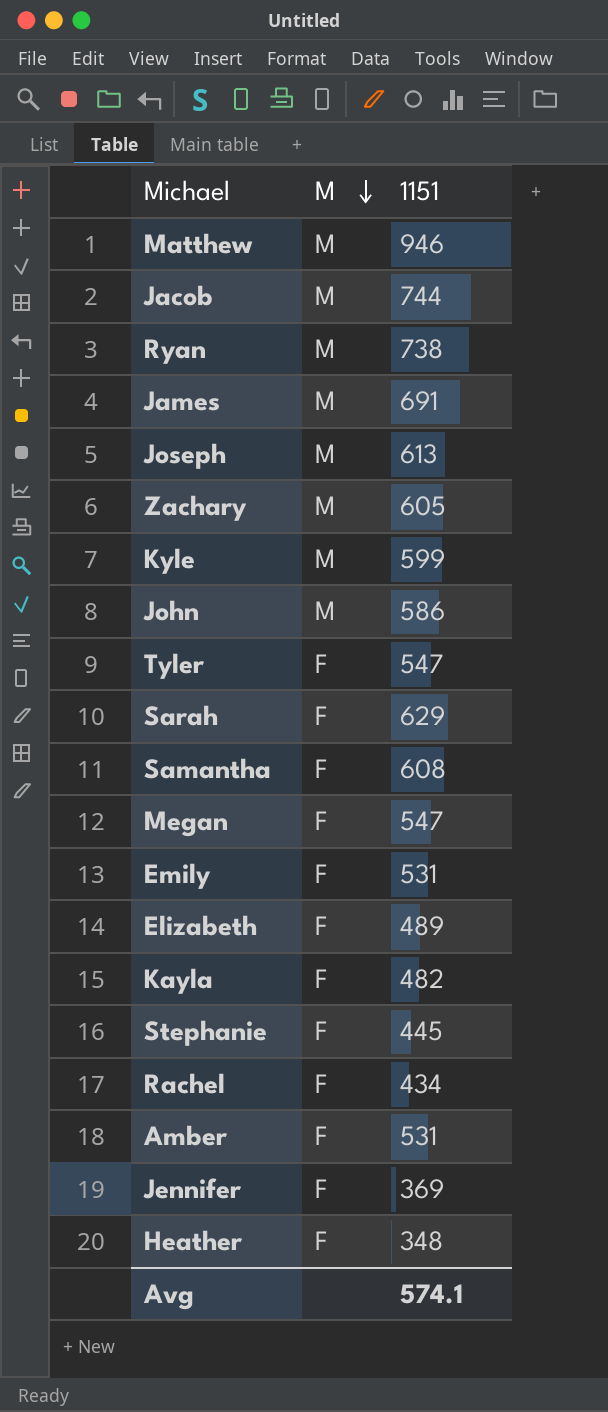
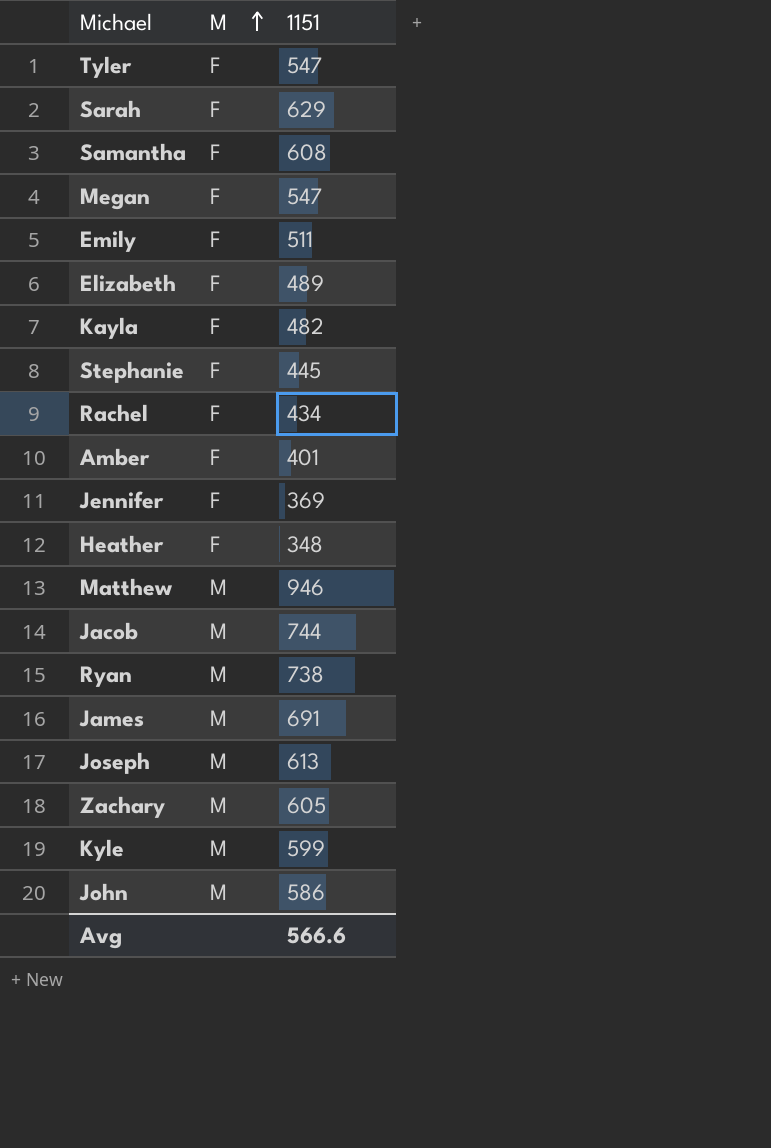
row order: M descending -> M ascending
Emily | 1151: 531 -> 511
Amber | 1151: 531 -> 401
Avg | 1151: 574.1 -> 566.6

